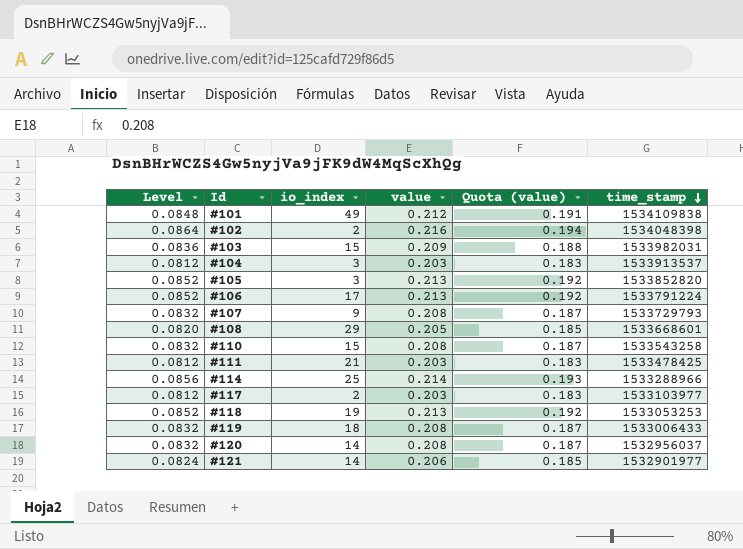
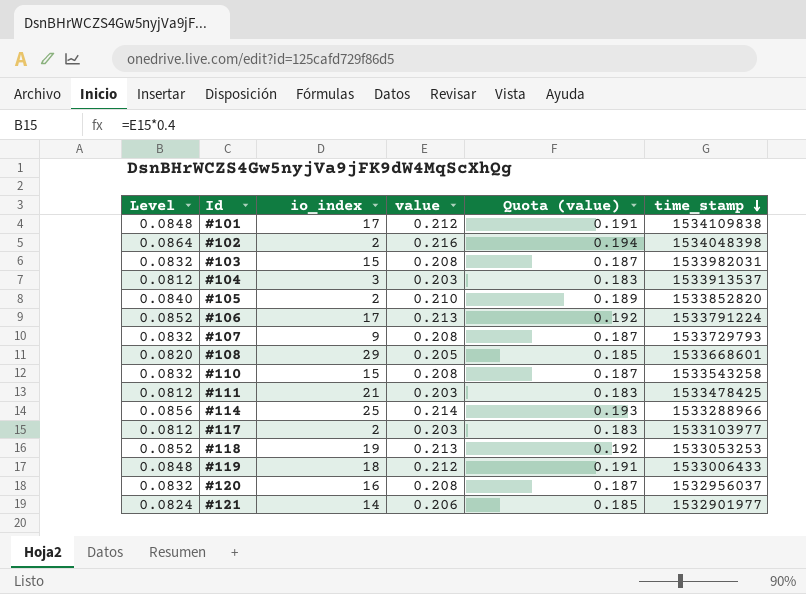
#101 | io_index: 49 -> 17
#103 | Level: 0.0836 -> 0.0832
#103 | value: 0.209 -> 0.208
#103 | Quota (value): 0.188 -> 0.187
#105 | Level: 0.0852 -> 0.0840
#105 | io_index: 3 -> 2
#105 | value: 0.213 -> 0.210
#105 | Quota (value): 0.192 -> 0.189
#119 | Level: 0.0832 -> 0.0848
#119 | value: 0.208 -> 0.212
#119 | Quota (value): 0.187 -> 0.191
#120 | io_index: 14 -> 16

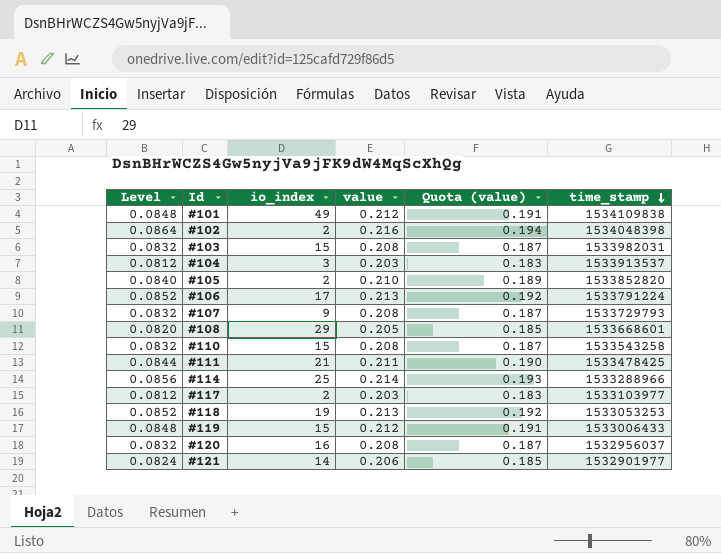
#101 | io_index: 17 -> 49
#111 | Level: 0.0812 -> 0.0844
#111 | value: 0.203 -> 0.211
#111 | Quota (value): 0.183 -> 0.190
#119 | io_index: 18 -> 15

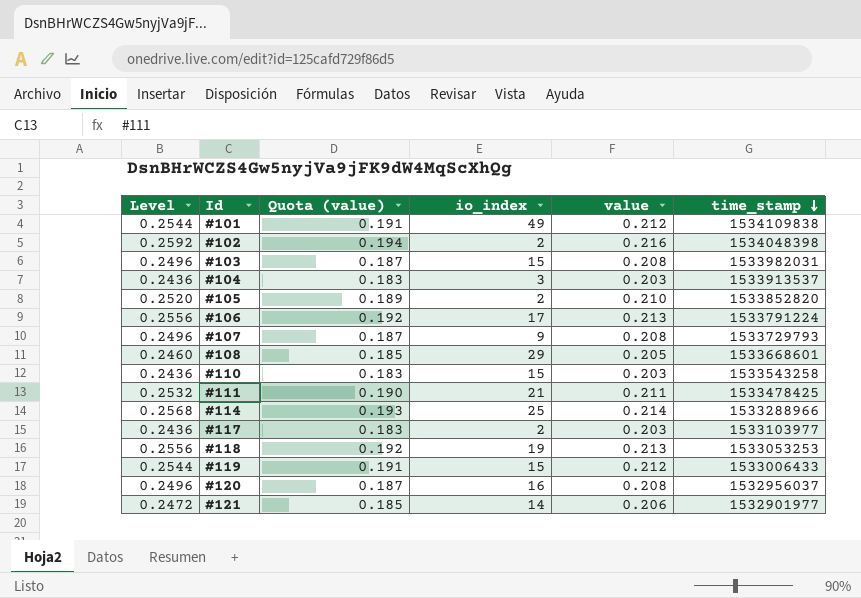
column Level | formula: [value] * 0.4 -> [value] * 1.2
column Quota (value) | position: 5 -> 3
#110 | Quota (value): 0.187 -> 0.183
#110 | value: 0.208 -> 0.203

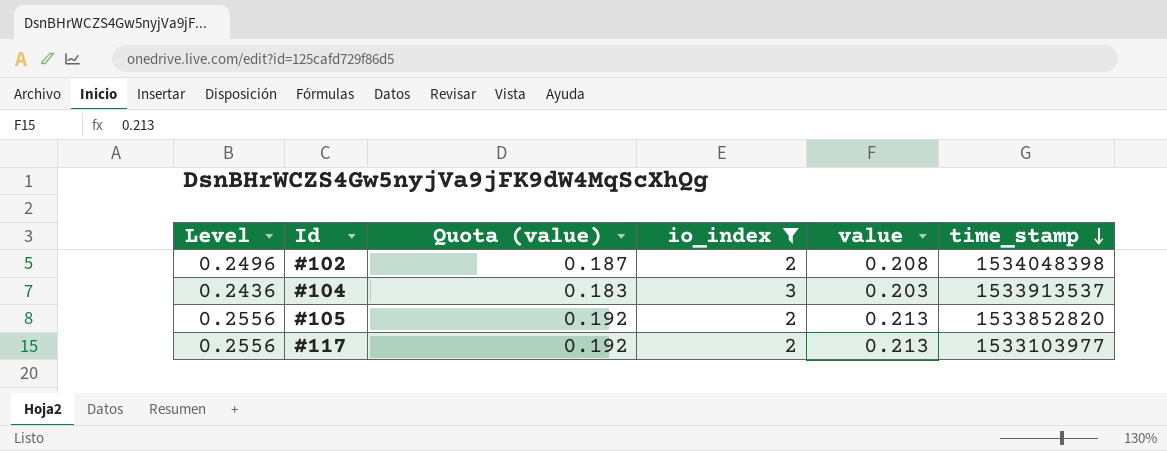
filter: none -> io_index <= 3
#102 | Level: 0.2592 -> 0.2496
#102 | Quota (value): 0.194 -> 0.187
#102 | value: 0.216 -> 0.208
#105 | Level: 0.2520 -> 0.2556
#105 | Quota (value): 0.189 -> 0.192
#105 | value: 0.210 -> 0.213
#117 | Level: 0.2436 -> 0.2556
#117 | Quota (value): 0.183 -> 0.192
#117 | value: 0.203 -> 0.213

